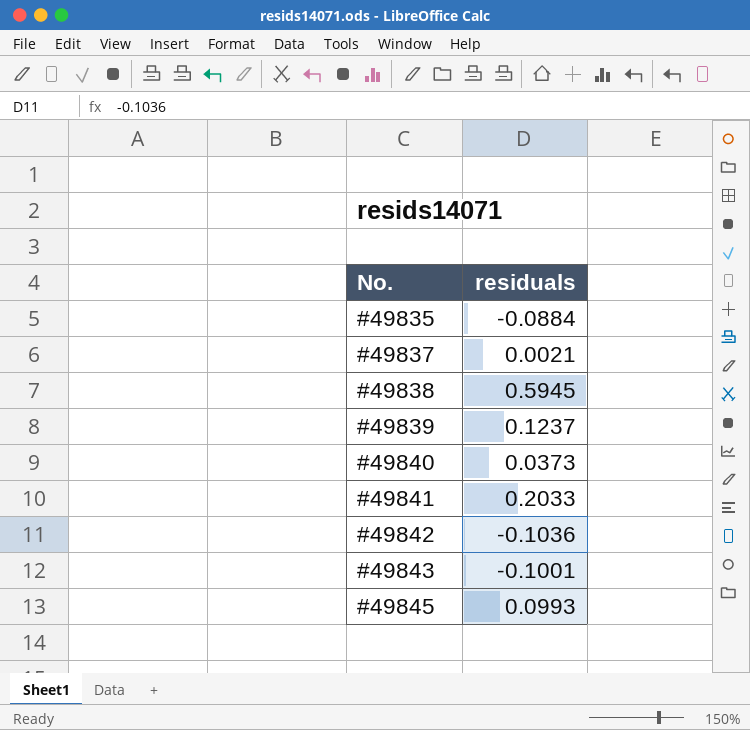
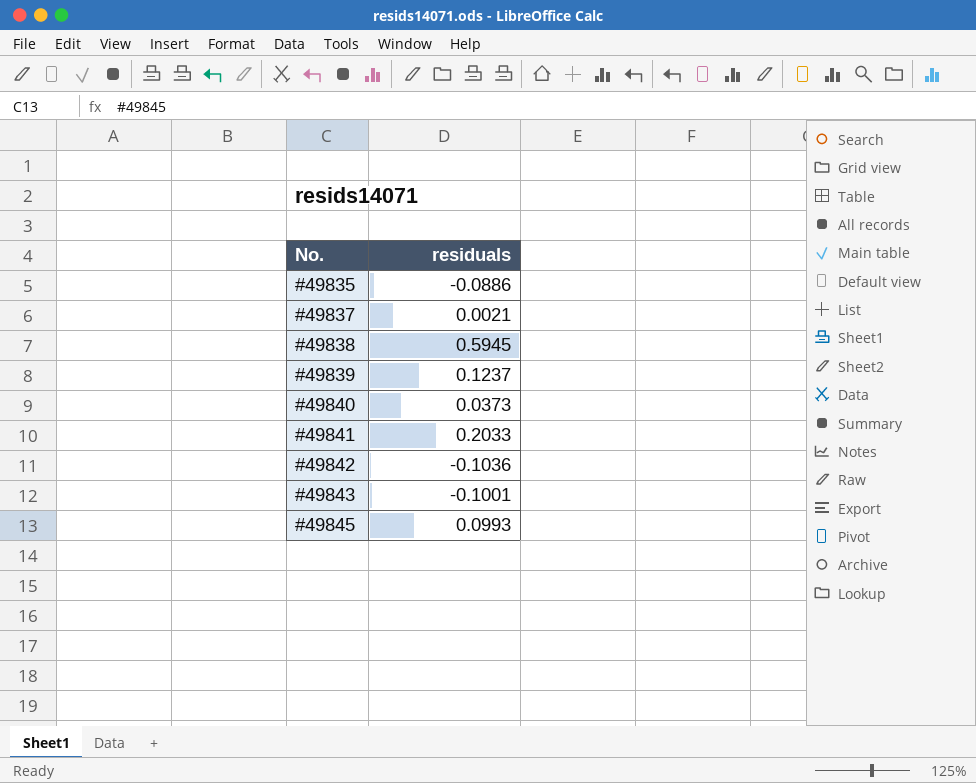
#49835 | residuals: -0.0884 -> -0.0886

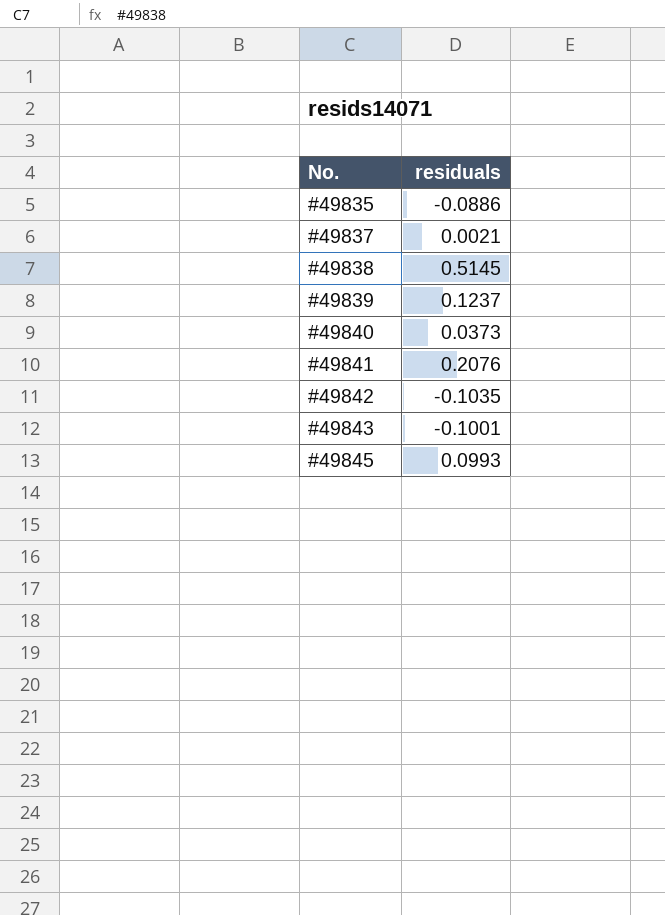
#49838 | residuals: 0.5945 -> 0.5145
#49841 | residuals: 0.2033 -> 0.2076
#49842 | residuals: -0.1036 -> -0.1035

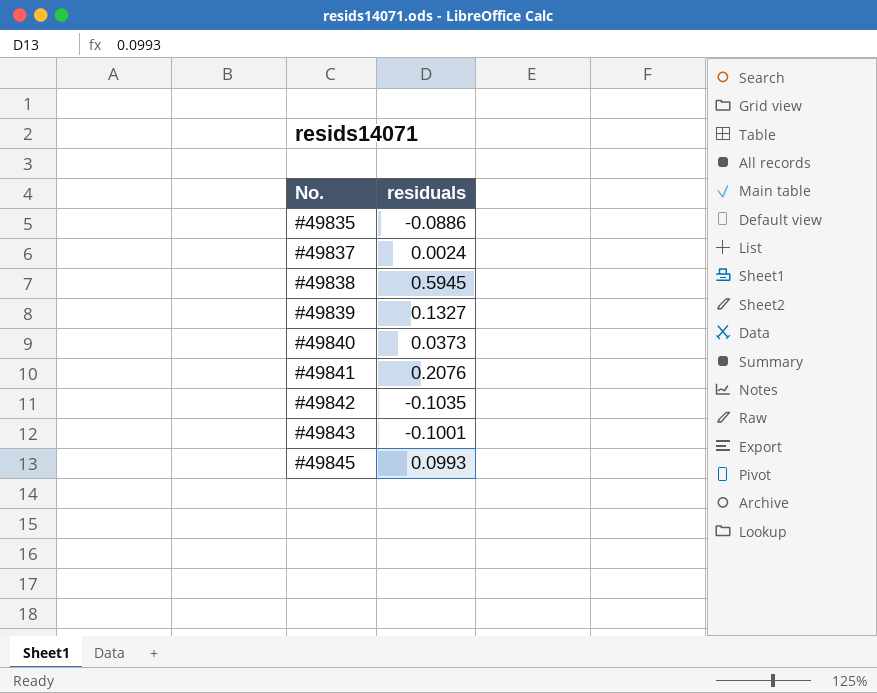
#49837 | residuals: 0.0021 -> 0.0024
#49838 | residuals: 0.5145 -> 0.5945
#49839 | residuals: 0.1237 -> 0.1327

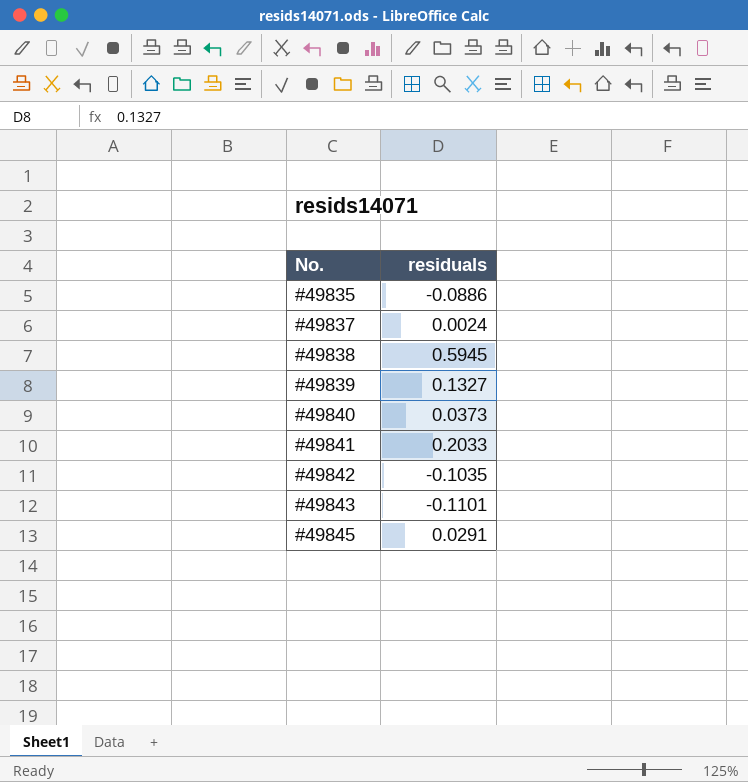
#49841 | residuals: 0.2076 -> 0.2033
#49843 | residuals: -0.1001 -> -0.1101
#49845 | residuals: 0.0993 -> 0.0291

